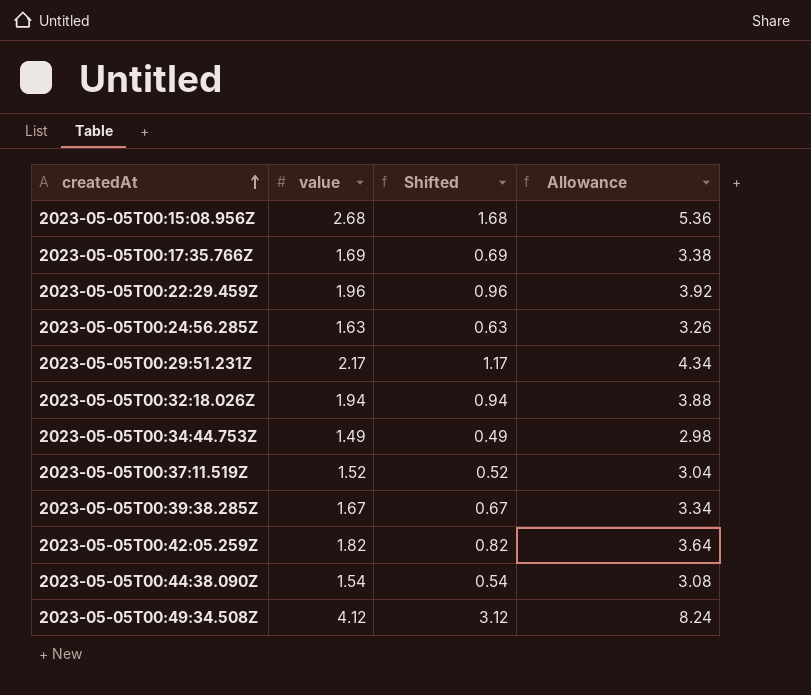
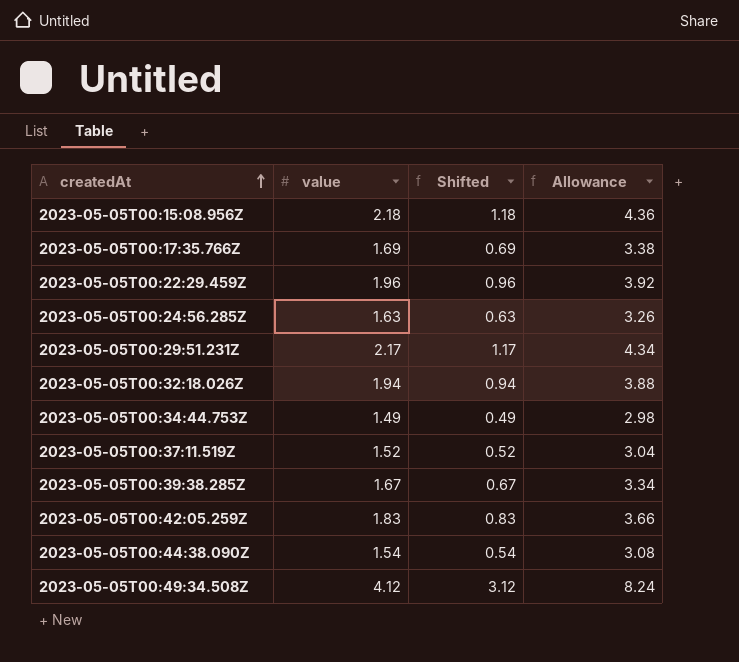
2023-05-05T00:15:08.956Z | value: 2.68 -> 2.18
2023-05-05T00:15:08.956Z | Shifted: 1.68 -> 1.18
2023-05-05T00:15:08.956Z | Allowance: 5.36 -> 4.36
2023-05-05T00:42:05.259Z | value: 1.82 -> 1.83
2023-05-05T00:42:05.259Z | Shifted: 0.82 -> 0.83
2023-05-05T00:42:05.259Z | Allowance: 3.64 -> 3.66

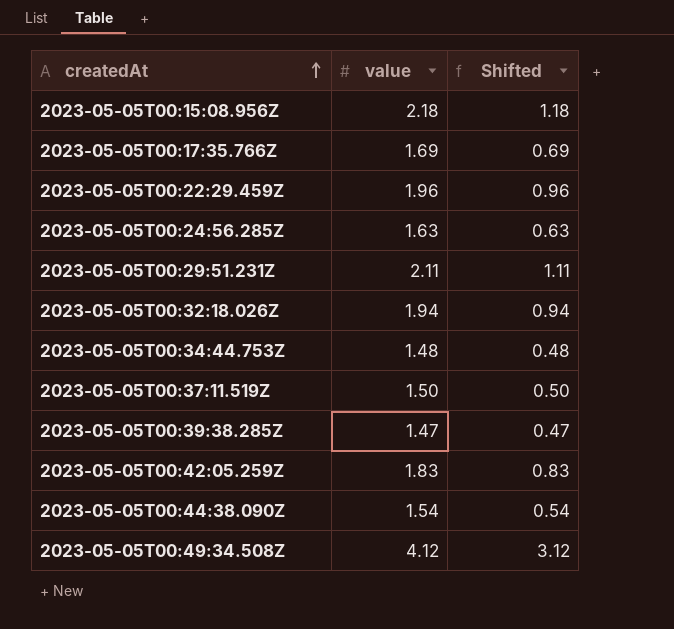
column Allowance | formula: [value] * 2 -> none
2023-05-05T00:29:51.231Z | value: 2.17 -> 2.11
2023-05-05T00:29:51.231Z | Shifted: 1.17 -> 1.11
2023-05-05T00:34:44.753Z | value: 1.49 -> 1.48
2023-05-05T00:34:44.753Z | Shifted: 0.49 -> 0.48
2023-05-05T00:37:11.519Z | value: 1.52 -> 1.50
2023-05-05T00:37:11.519Z | Shifted: 0.52 -> 0.50
2023-05-05T00:39:38.285Z | value: 1.67 -> 1.47
2023-05-05T00:39:38.285Z | Shifted: 0.67 -> 0.47

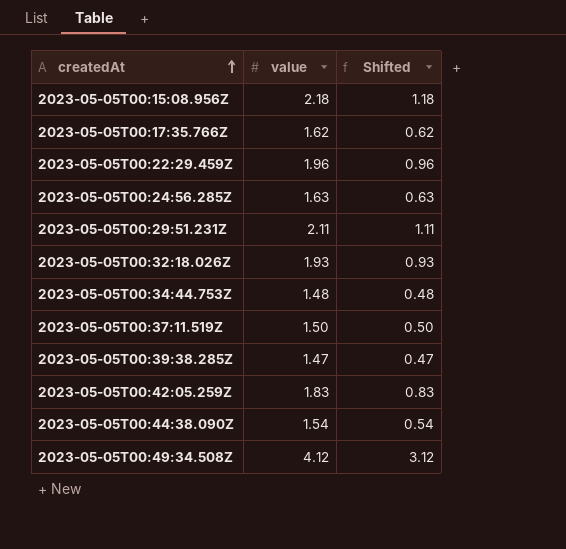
2023-05-05T00:17:35.766Z | value: 1.69 -> 1.62
2023-05-05T00:17:35.766Z | Shifted: 0.69 -> 0.62
2023-05-05T00:32:18.026Z | value: 1.94 -> 1.93
2023-05-05T00:32:18.026Z | Shifted: 0.94 -> 0.93

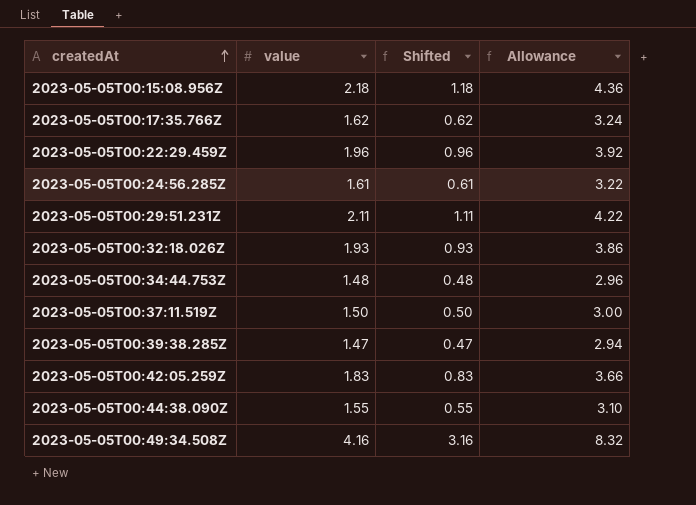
column Allowance | formula: none -> [value] * 2
2023-05-05T00:24:56.285Z | value: 1.63 -> 1.61
2023-05-05T00:24:56.285Z | Shifted: 0.63 -> 0.61
2023-05-05T00:44:38.090Z | value: 1.54 -> 1.55
2023-05-05T00:44:38.090Z | Shifted: 0.54 -> 0.55
2023-05-05T00:49:34.508Z | value: 4.12 -> 4.16
2023-05-05T00:49:34.508Z | Shifted: 3.12 -> 3.16

